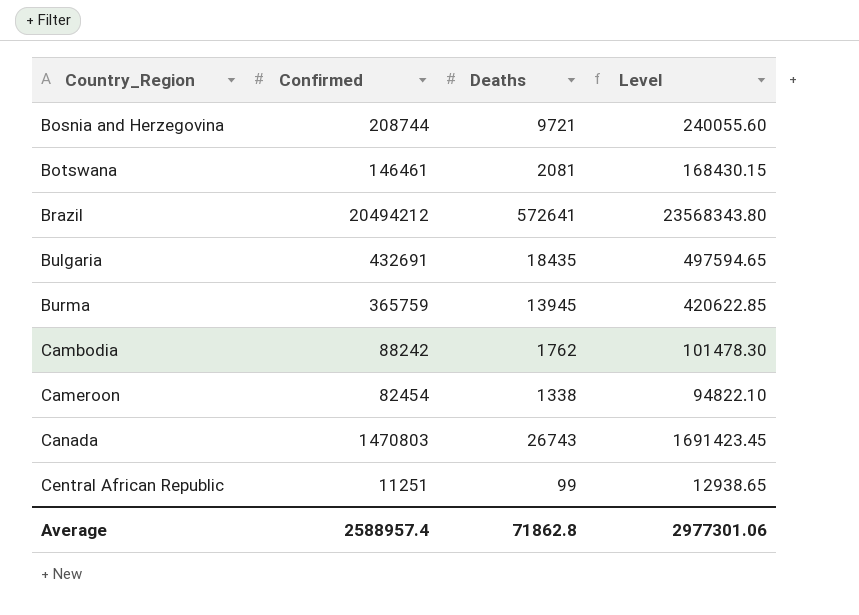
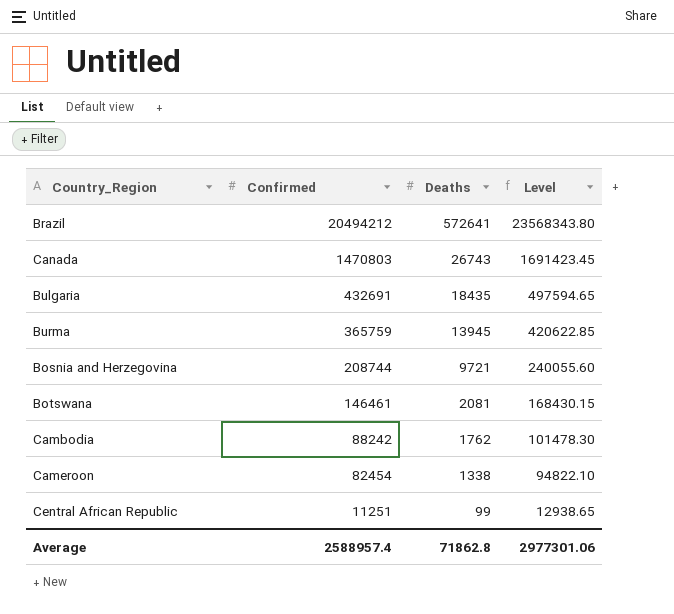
row order: Country_Region ascending -> Confirmed descending

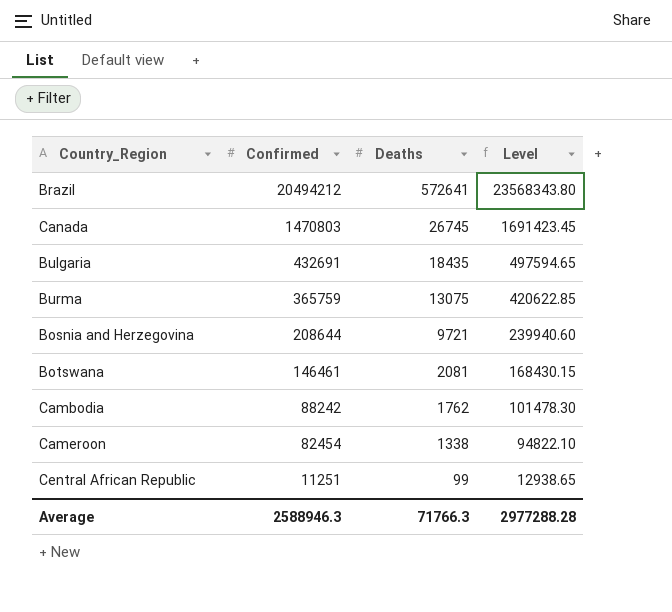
Canada | Deaths: 26743 -> 26745
Burma | Deaths: 13945 -> 13075
Bosnia and Herzegovina | Confirmed: 208744 -> 208644
Bosnia and Herzegovina | Level: 240055.60 -> 239940.60
Average | Confirmed: 2588957.4 -> 2588946.3
Average | Deaths: 71862.8 -> 71766.3
Average | Level: 2977301.06 -> 2977288.28

